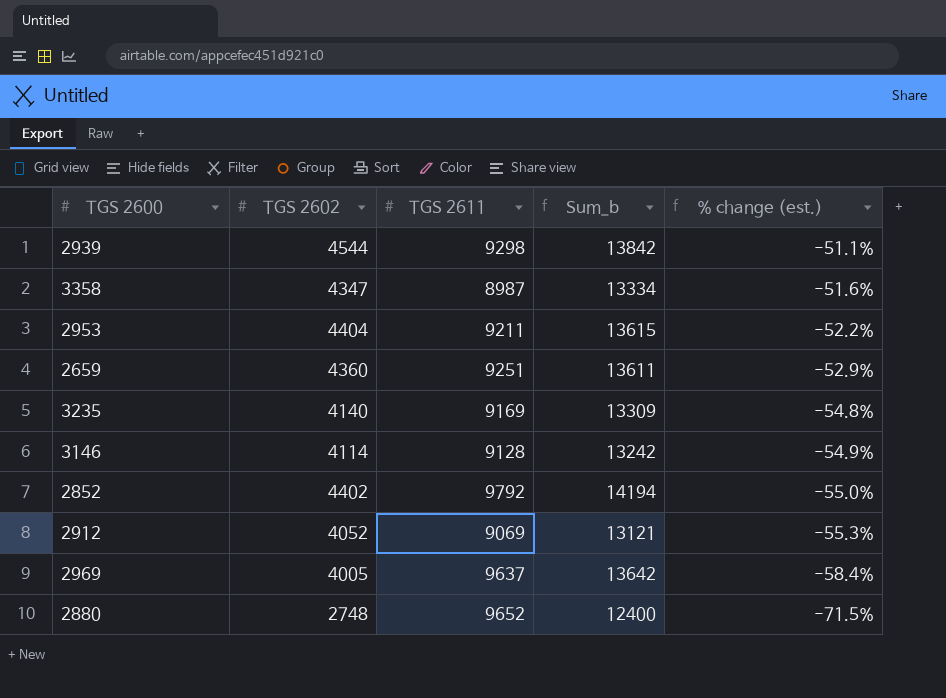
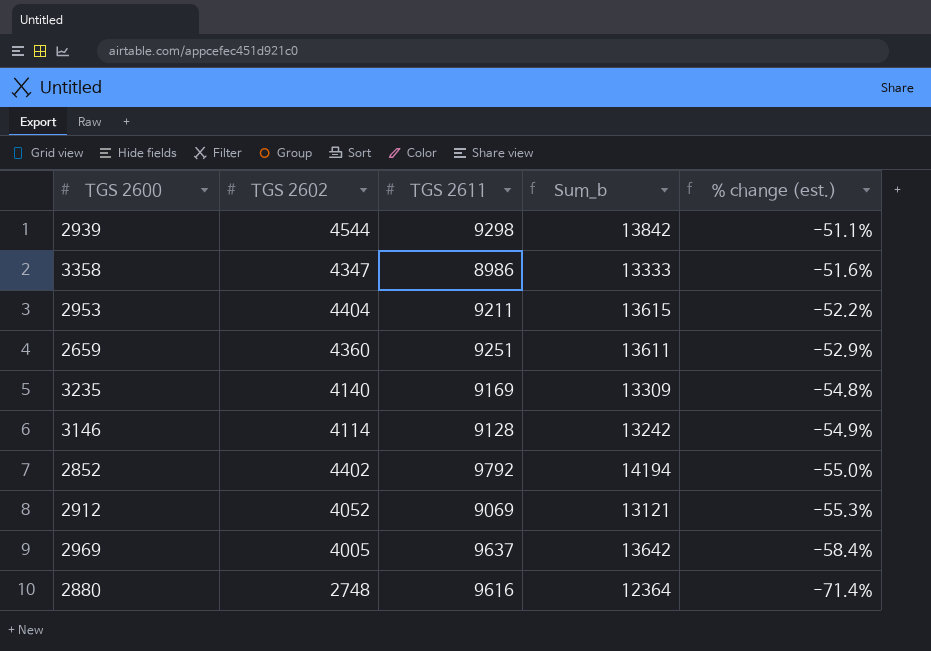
3358 | TGS 2611: 8987 -> 8986
3358 | Sum_b: 13334 -> 13333
2880 | TGS 2611: 9652 -> 9616
2880 | Sum_b: 12400 -> 12364
2880 | % change (est.): -71.5% -> -71.4%

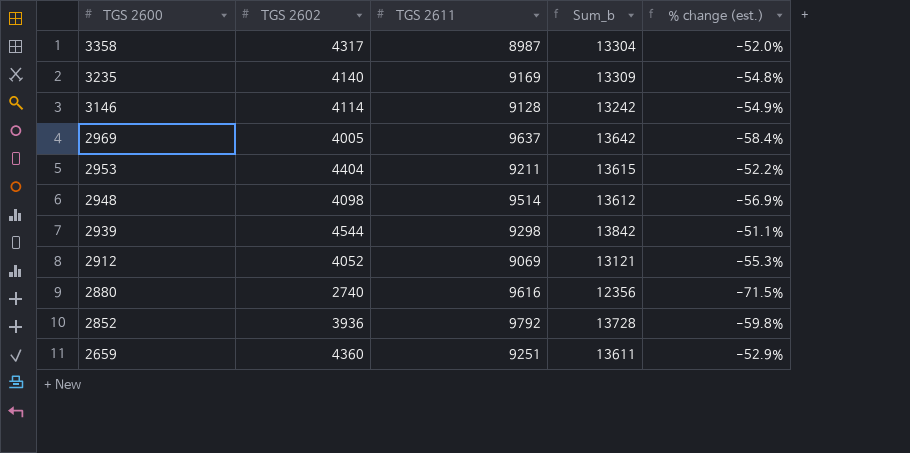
row order: % change (est.) descending -> TGS 2600 descending
3358 | TGS 2602: 4347 -> 4317
3358 | TGS 2611: 8986 -> 8987
3358 | Sum_b: 13333 -> 13304
3358 | % change (est.): -51.6% -> -52.0%
row 2948: none -> 4098 | 9514 | 13612 | -56.9%
2880 | TGS 2602: 2748 -> 2740
2880 | Sum_b: 12364 -> 12356
2880 | % change (est.): -71.4% -> -71.5%
2852 | TGS 2602: 4402 -> 3936
2852 | Sum_b: 14194 -> 13728
2852 | % change (est.): -55.0% -> -59.8%

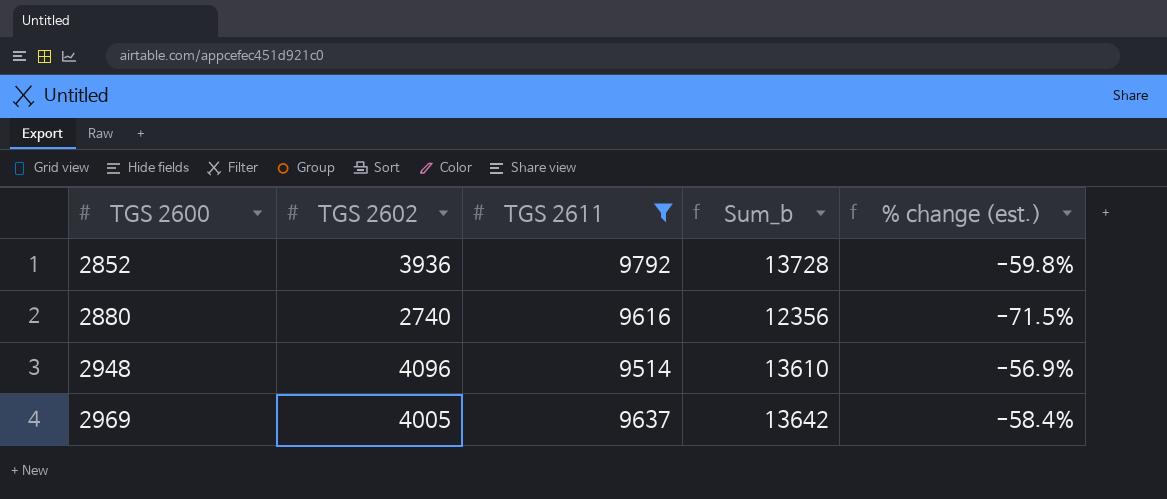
filter: none -> TGS 2611 >= 9514
row order: TGS 2600 descending -> TGS 2600 ascending
2948 | TGS 2602: 4098 -> 4096
2948 | Sum_b: 13612 -> 13610

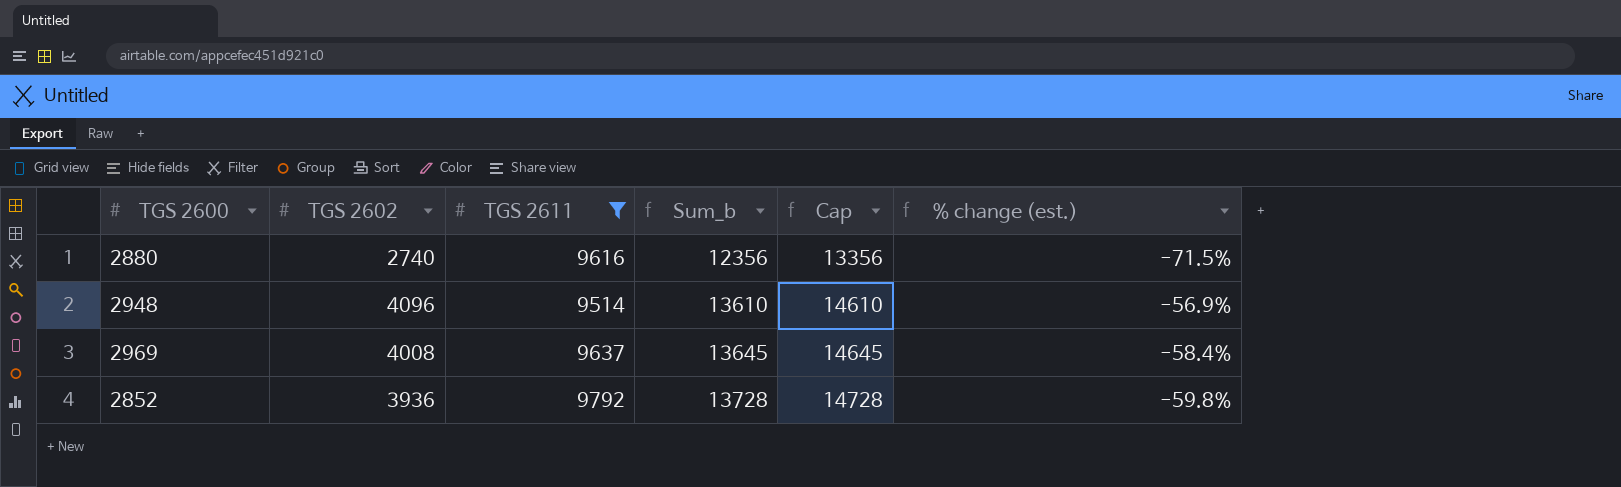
row order: TGS 2600 ascending -> Sum_b ascending
column Cap | formula: none -> [Sum_b] + 1000
2969 | TGS 2602: 4005 -> 4008
2969 | Sum_b: 13642 -> 13645

